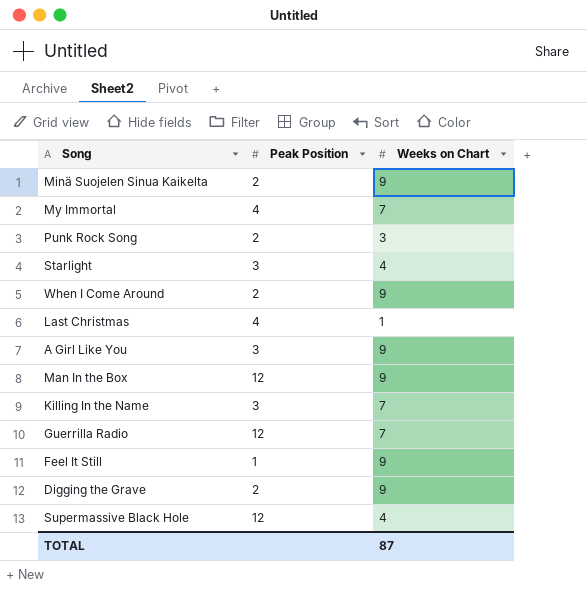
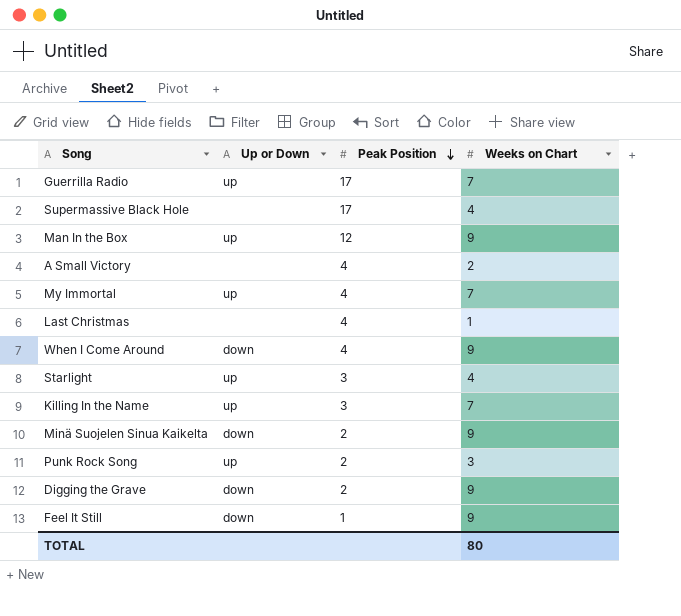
row order: none -> Peak Position descending
column Up or Down | position: none -> 2
row A Girl Like You: 3 | 9 -> none
Guerrilla Radio | Peak Position: 12 -> 17
Supermassive Black Hole | Peak Position: 12 -> 17
row A Small Victory: none -> none | 4 | 2
When I Come Around | Peak Position: 2 -> 4
TOTAL | Weeks on Chart: 87 -> 80

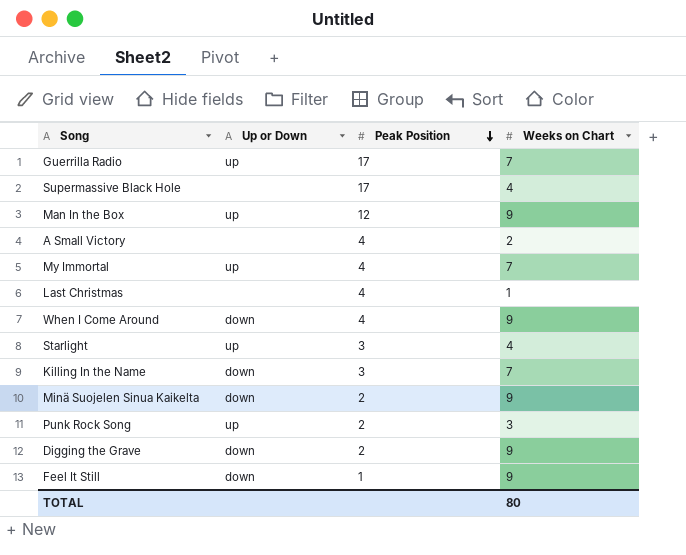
Killing In the Name | Up or Down: up -> down

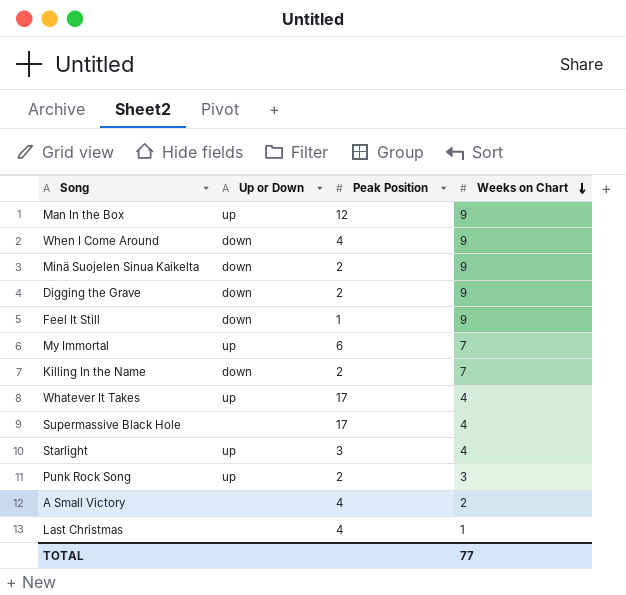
row order: Peak Position descending -> Weeks on Chart descending
row Guerrilla Radio: up | 17 | 7 -> none
My Immortal | Peak Position: 4 -> 6
Killing In the Name | Peak Position: 3 -> 2
row Whatever It Takes: none -> up | 17 | 4
TOTAL | Weeks on Chart: 80 -> 77

